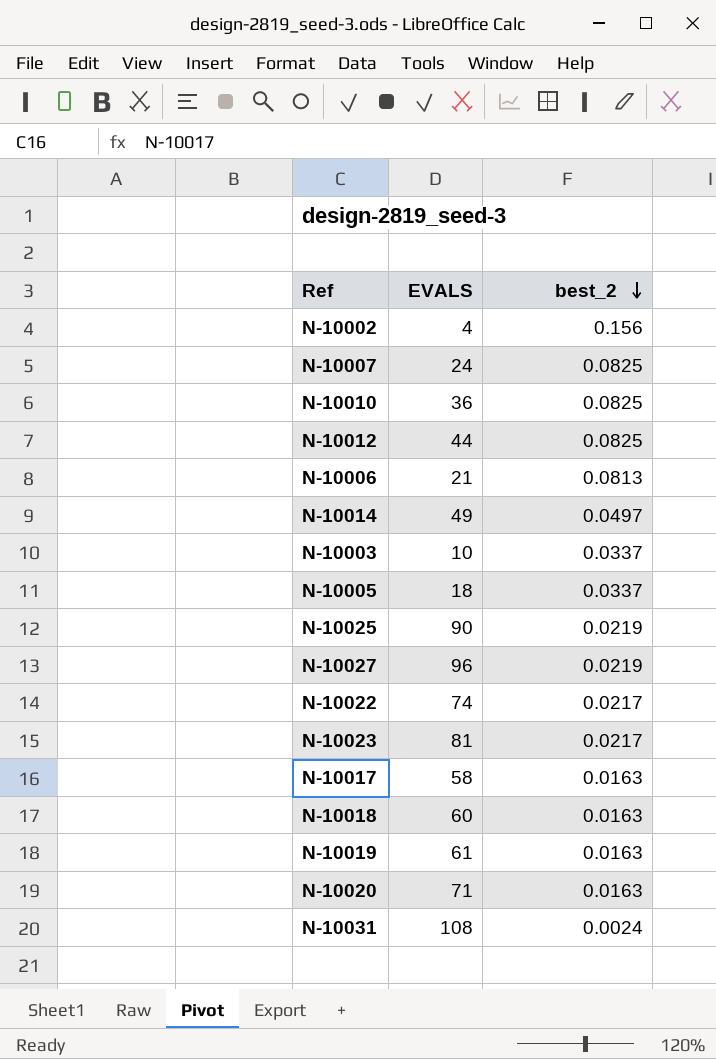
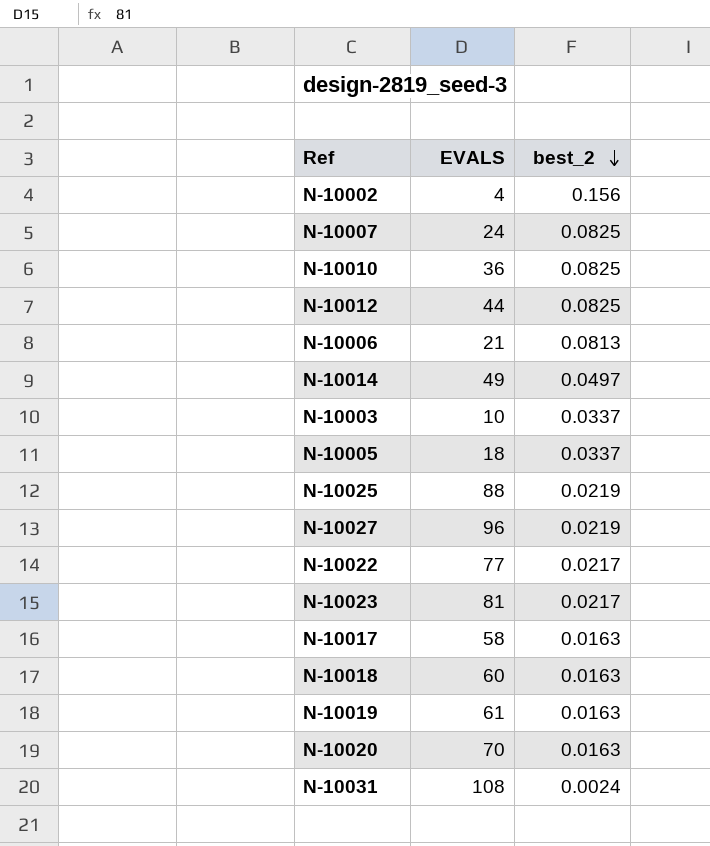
N-10025 | EVALS: 90 -> 88
N-10022 | EVALS: 74 -> 77
N-10020 | EVALS: 71 -> 70

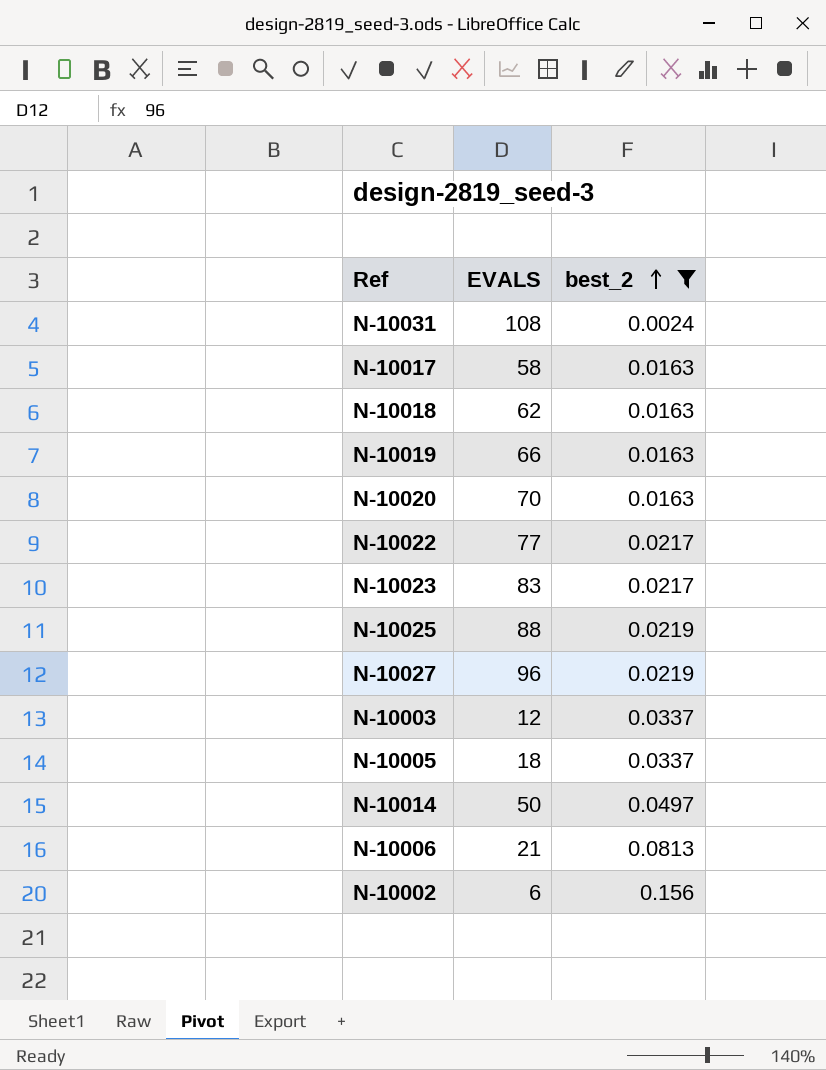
filter: none -> best_2 != 0.0825
row order: best_2 descending -> best_2 ascending
N-10018 | EVALS: 60 -> 62
N-10019 | EVALS: 61 -> 66
N-10023 | EVALS: 81 -> 83
N-10003 | EVALS: 10 -> 12
N-10014 | EVALS: 49 -> 50
N-10002 | EVALS: 4 -> 6

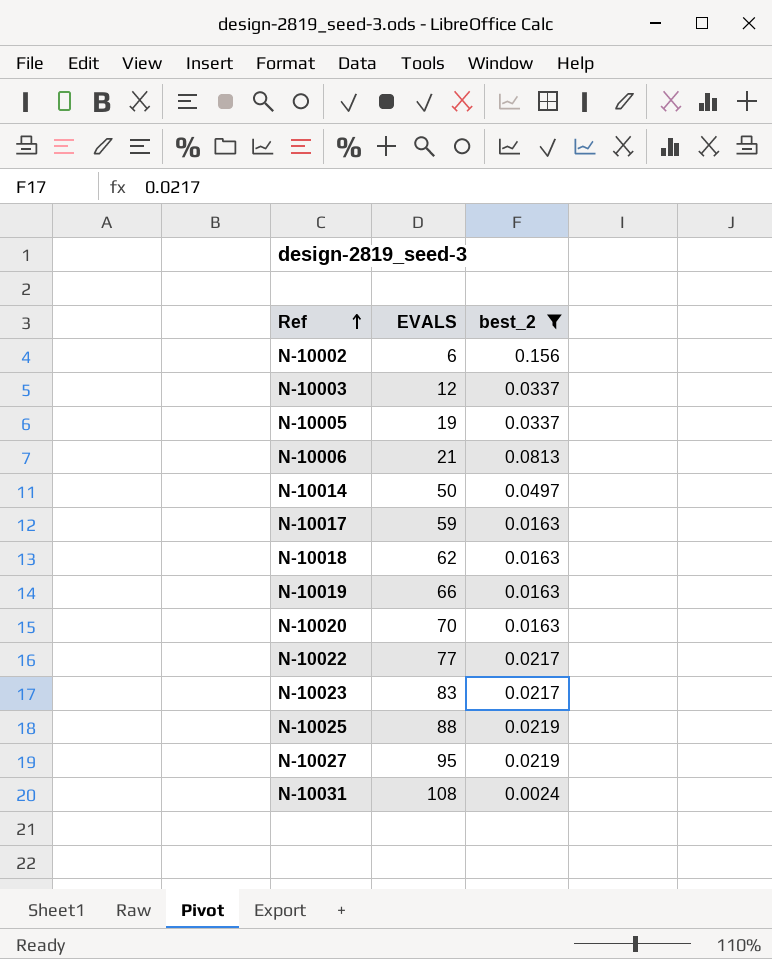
row order: best_2 ascending -> Ref ascending
N-10005 | EVALS: 18 -> 19
N-10017 | EVALS: 58 -> 59
N-10027 | EVALS: 96 -> 95

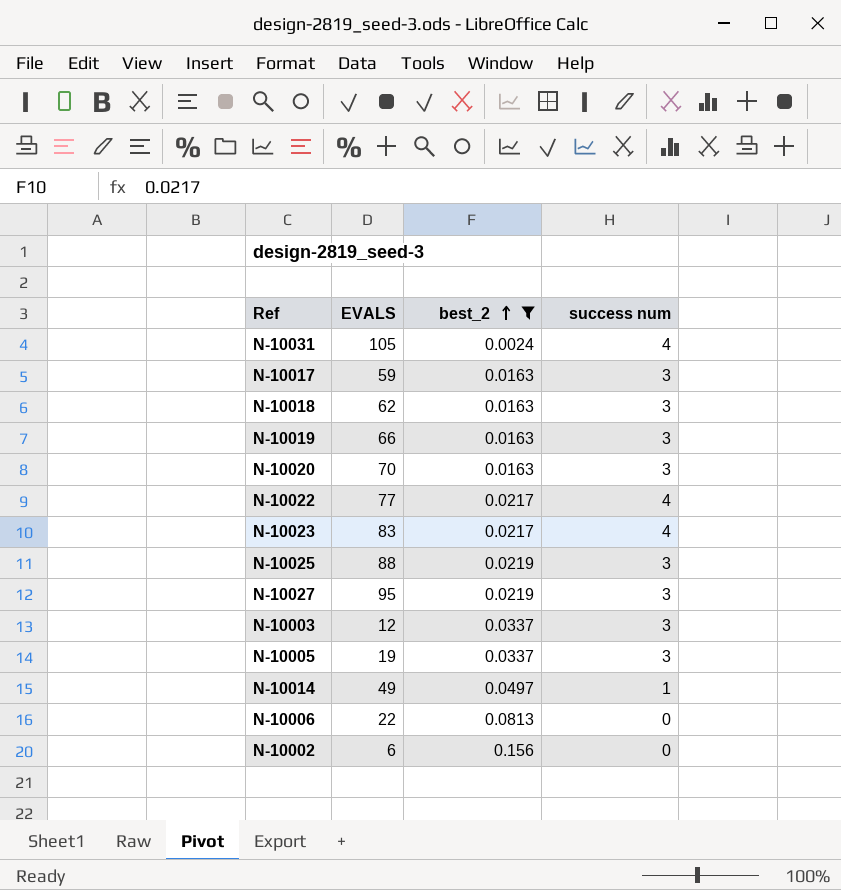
row order: Ref ascending -> best_2 ascending
column success num | position: none -> 4
N-10031 | EVALS: 108 -> 105
N-10014 | EVALS: 50 -> 49
N-10006 | EVALS: 21 -> 22

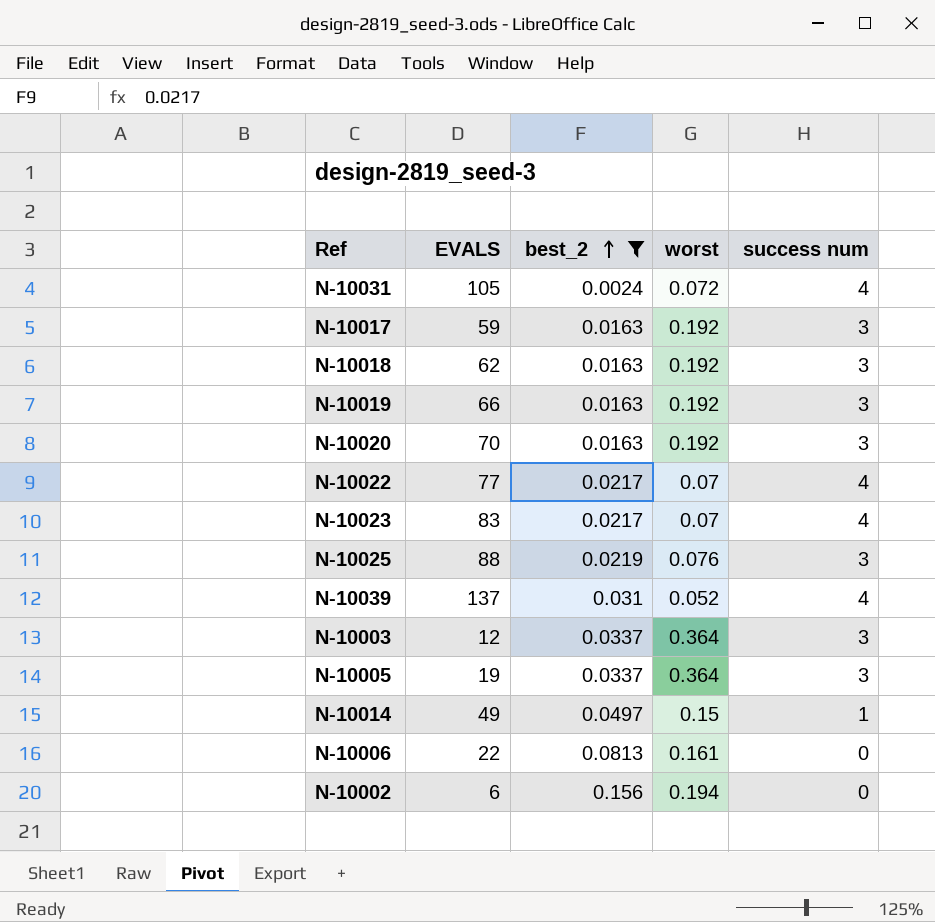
column worst | position: none -> 4
row N-10027: 95 | 0.0219 | 3 -> none
row N-10039: none -> 137 | 0.031 | 0.052 | 4

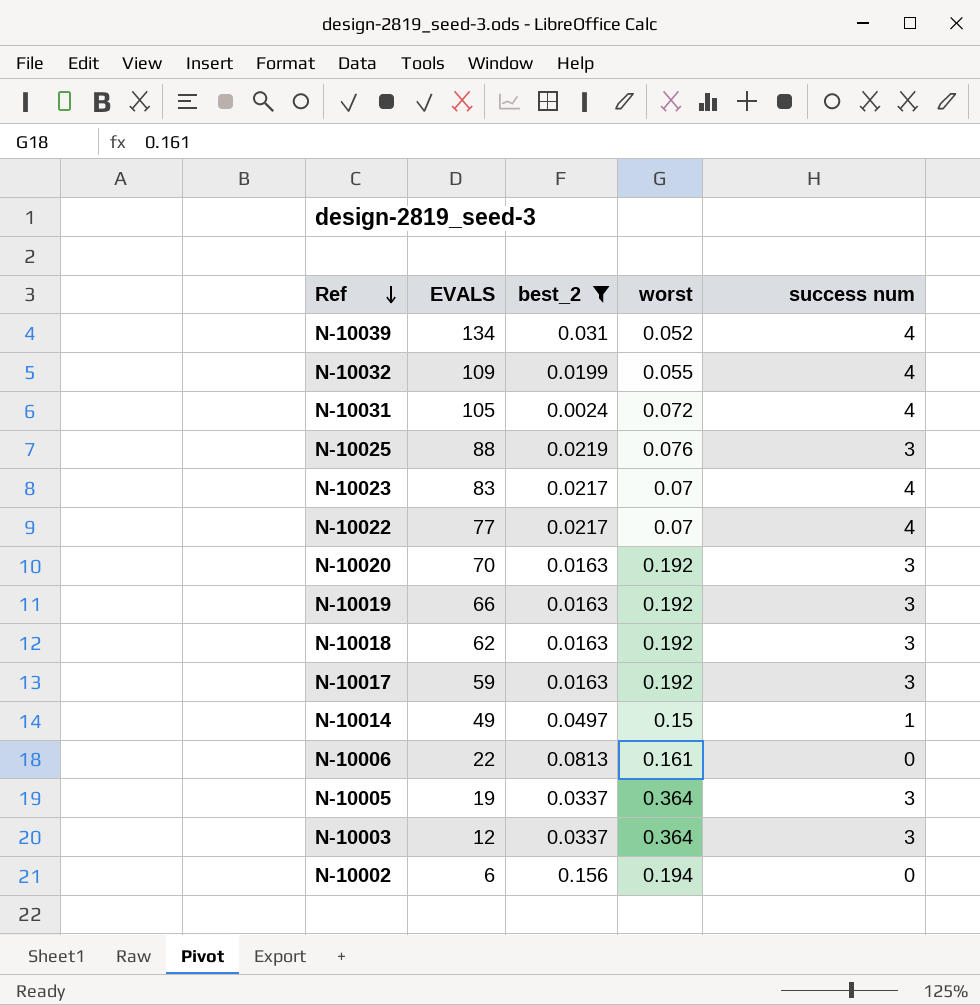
row order: best_2 ascending -> Ref descending
N-10039 | EVALS: 137 -> 134
row N-10032: none -> 109 | 0.0199 | 0.055 | 4

